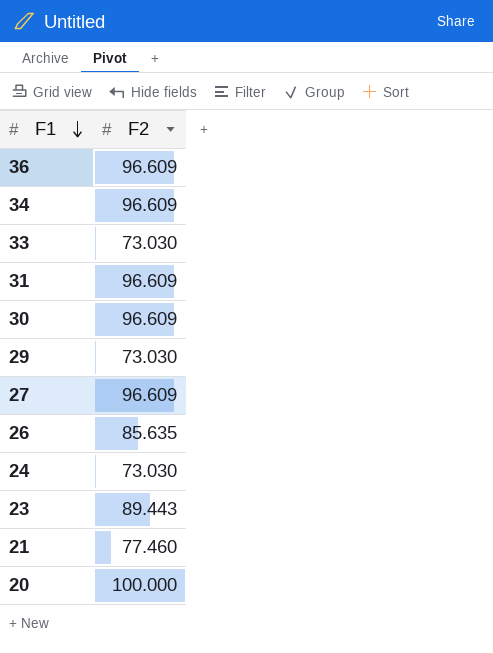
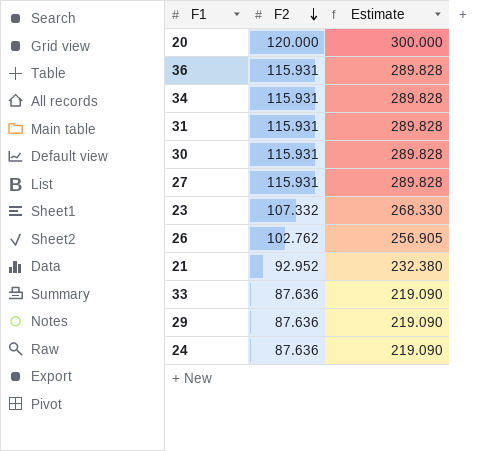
row order: F1 descending -> F2 descending
column Estimate | formula: none -> [F2] * 2.5
20 | F2: 100.000 -> 120.000
36 | F2: 96.609 -> 115.931
34 | F2: 96.609 -> 115.931
31 | F2: 96.609 -> 115.931
30 | F2: 96.609 -> 115.931
27 | F2: 96.609 -> 115.931
23 | F2: 89.443 -> 107.332
26 | F2: 85.635 -> 102.762
21 | F2: 77.460 -> 92.952
33 | F2: 73.030 -> 87.636
29 | F2: 73.030 -> 87.636
24 | F2: 73.030 -> 87.636

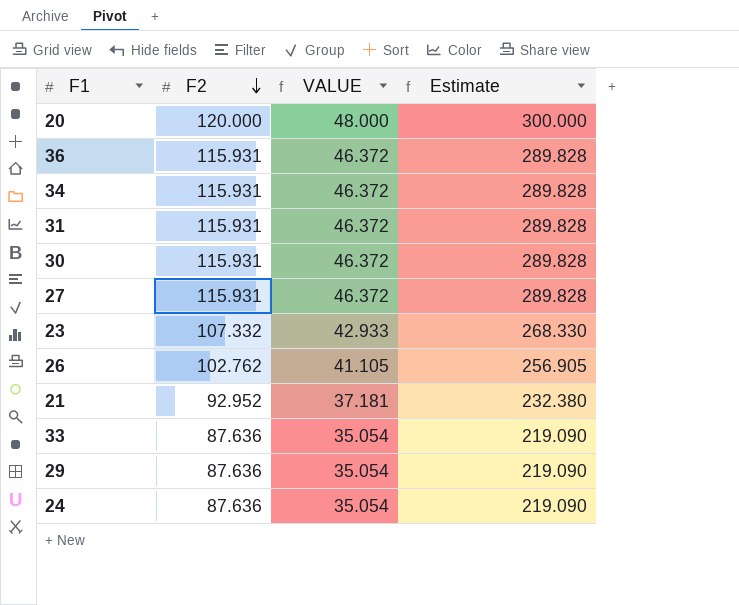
column VALUE | formula: none -> [F2] * 0.4

